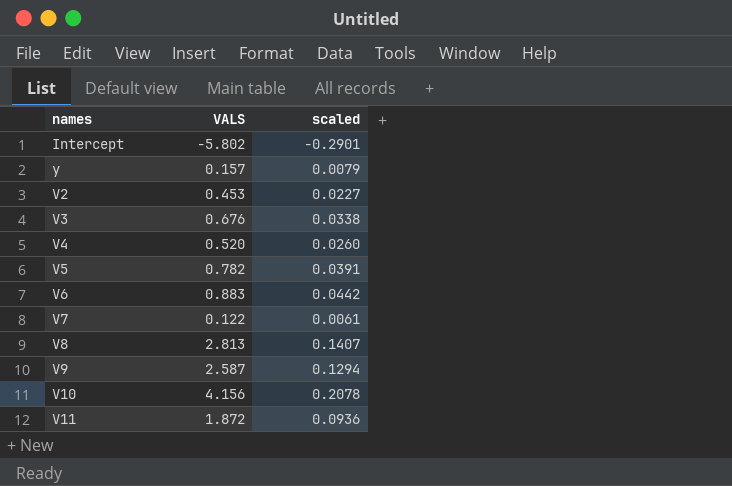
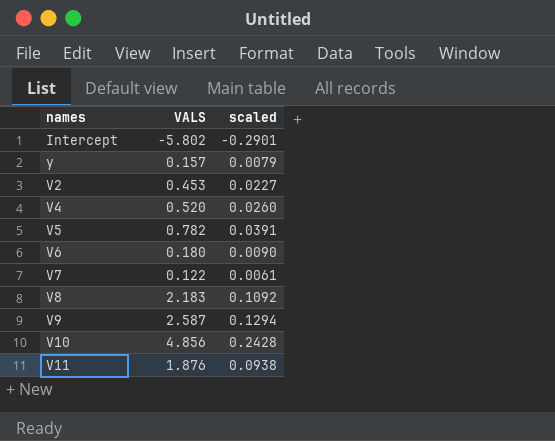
row V3: 0.676 | 0.0338 -> none
V6 | VALS: 0.883 -> 0.180
V6 | scaled: 0.0442 -> 0.0090
V8 | VALS: 2.813 -> 2.183
V8 | scaled: 0.1407 -> 0.1092
V10 | VALS: 4.156 -> 4.856
V10 | scaled: 0.2078 -> 0.2428
V11 | VALS: 1.872 -> 1.876
V11 | scaled: 0.0936 -> 0.0938

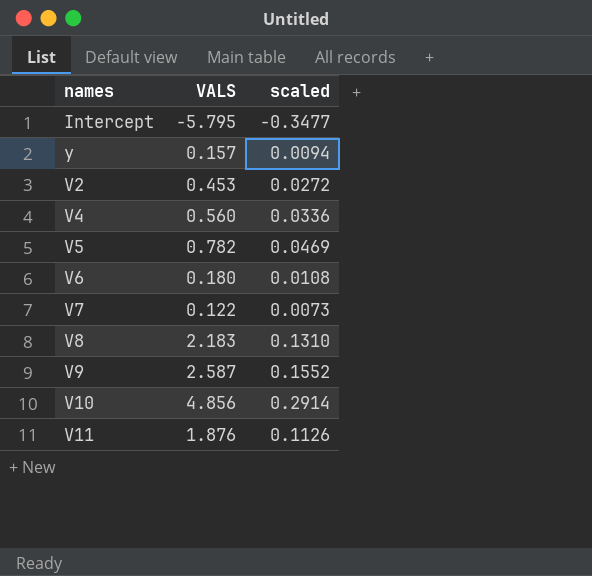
column scaled | formula: [VALS] * 0.05 -> [VALS] * 0.06
Intercept | VALS: -5.802 -> -5.795
V4 | VALS: 0.520 -> 0.560

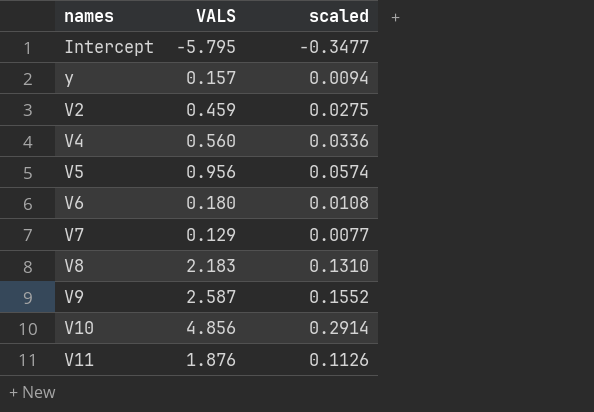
V2 | VALS: 0.453 -> 0.459
V2 | scaled: 0.0272 -> 0.0275
V5 | VALS: 0.782 -> 0.956
V5 | scaled: 0.0469 -> 0.0574
V7 | VALS: 0.122 -> 0.129
V7 | scaled: 0.0073 -> 0.0077

